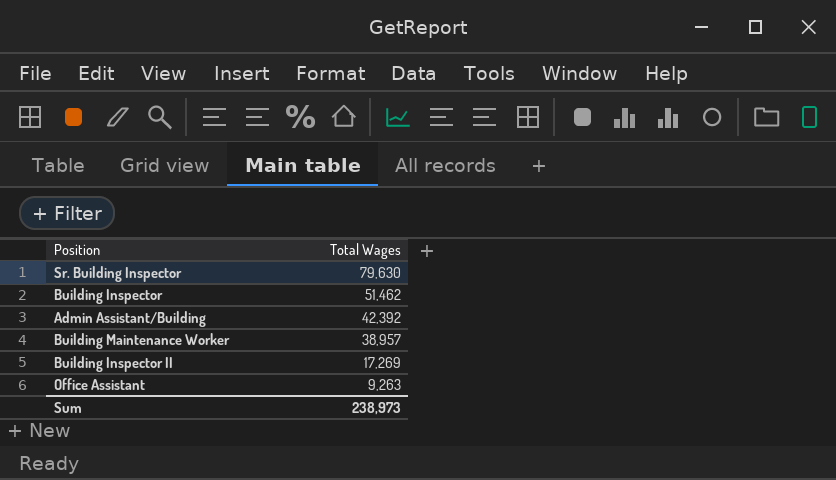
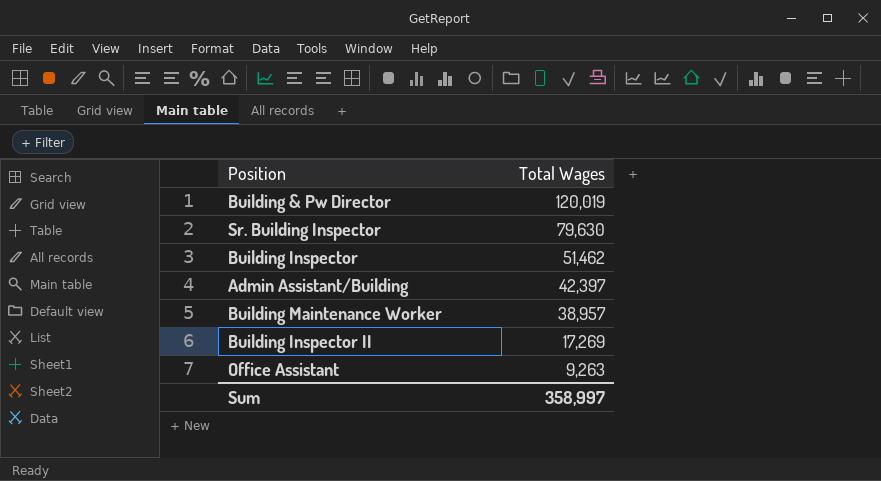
row Building & Pw Director: none -> 120,019
Admin Assistant/Building | Total Wages: 42,392 -> 42,397
Sum | Total Wages: 238,973 -> 358,997

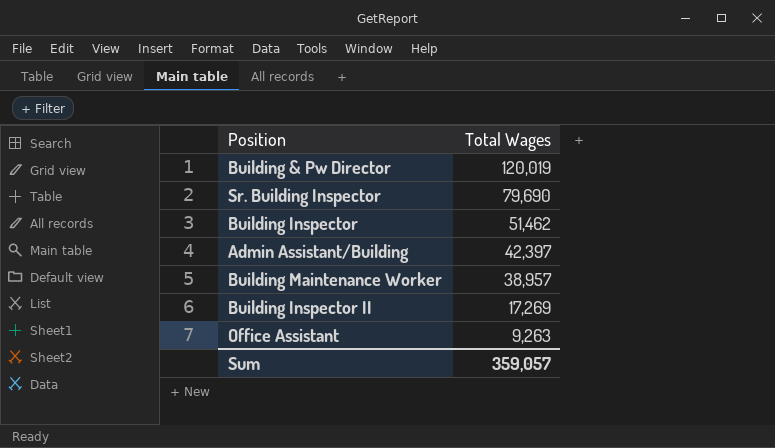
Sr. Building Inspector | Total Wages: 79,630 -> 79,690
Sum | Total Wages: 358,997 -> 359,057

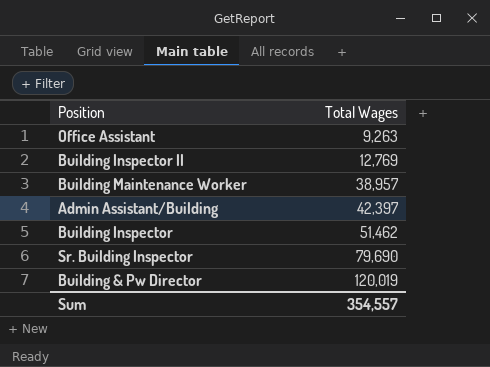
row order: Total Wages descending -> Total Wages ascending
Building Inspector II | Total Wages: 17,269 -> 12,769
Sum | Total Wages: 359,057 -> 354,557

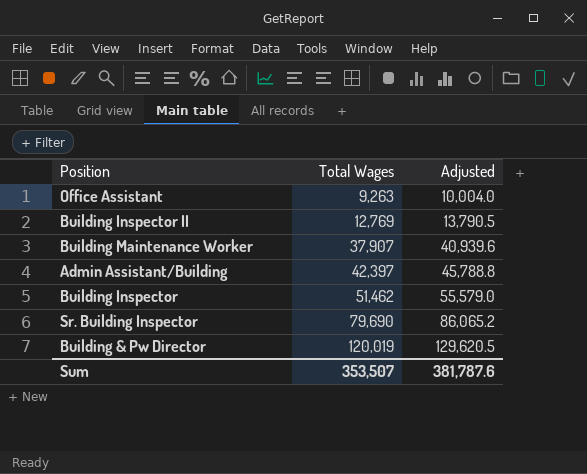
column Adjusted | formula: none -> [Total Wages] * 1.08
Building Maintenance Worker | Total Wages: 38,957 -> 37,907
Sum | Total Wages: 354,557 -> 353,507

